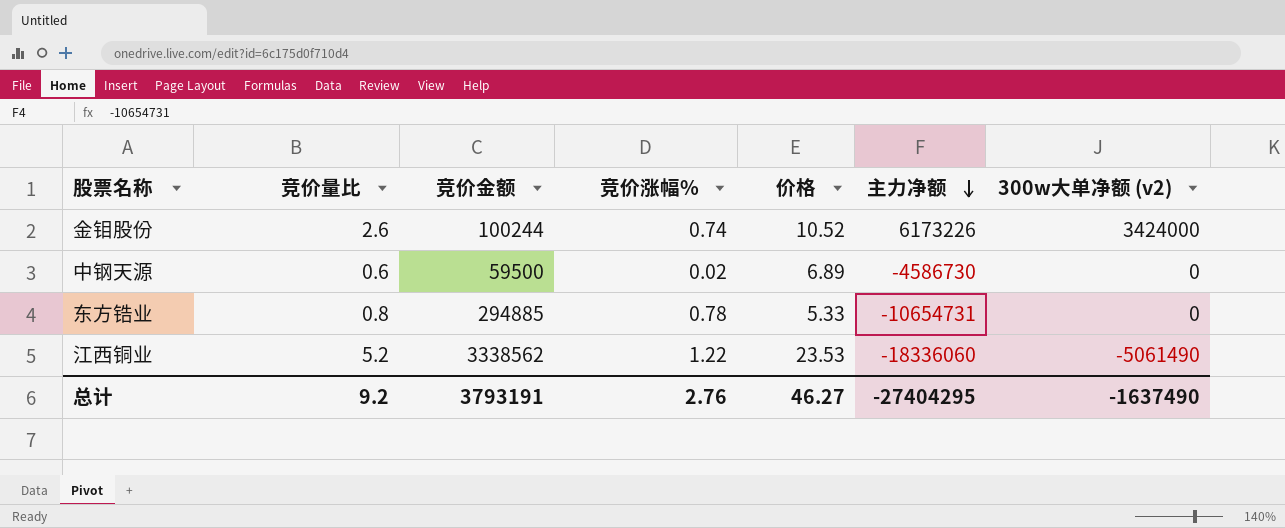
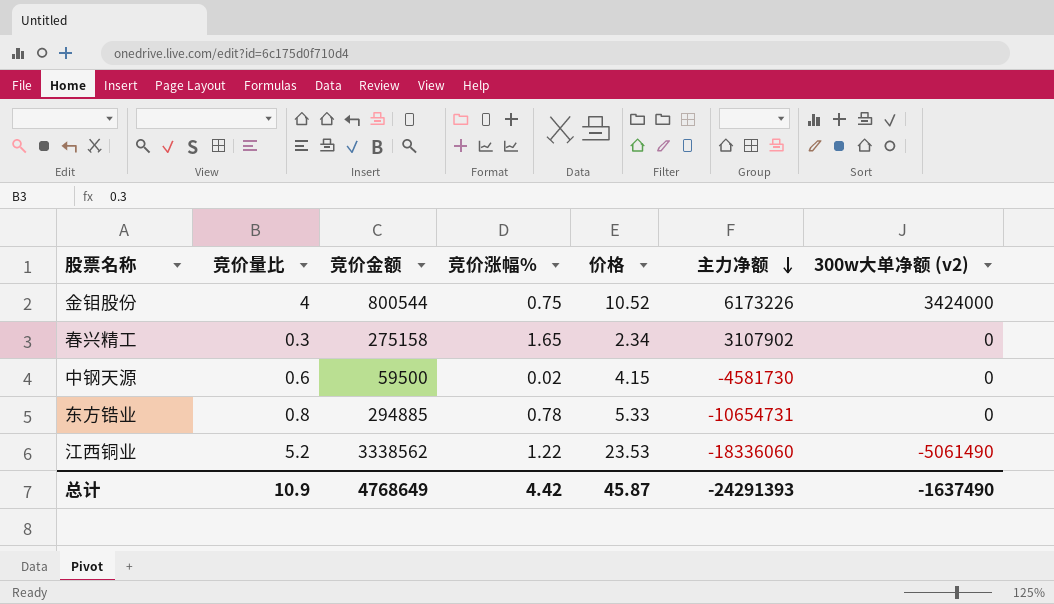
金钼股份 | 竞价量比: 2.6 -> 4
金钼股份 | 竞价金额: 100244 -> 800544
金钼股份 | 竞价涨幅%: 0.74 -> 0.75
row 春兴精工: none -> 0.3 | 275158 | 1.65 | 2.34 | 3107902 | 0
中钢天源 | 价格: 6.89 -> 4.15
中钢天源 | 主力净额: -4586730 -> -4581730
总计 | 竞价量比: 9.2 -> 10.9
总计 | 竞价金额: 3793191 -> 4768649
总计 | 竞价涨幅%: 2.76 -> 4.42
总计 | 价格: 46.27 -> 45.87
总计 | 主力净额: -27404295 -> -24291393

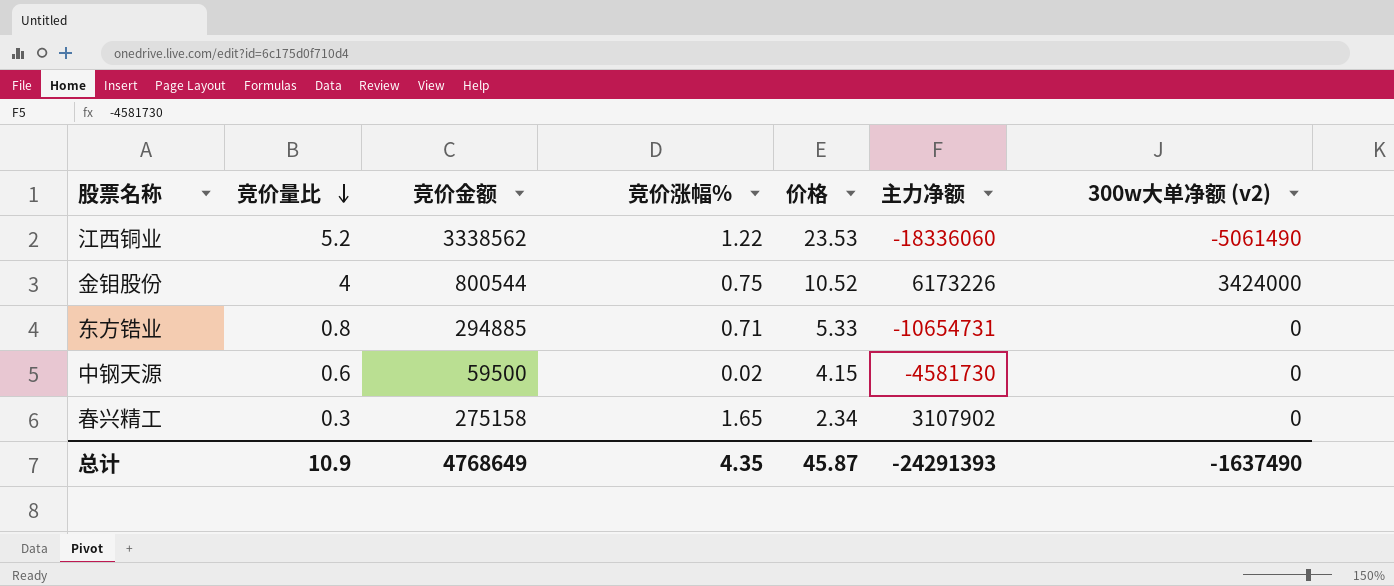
row order: 主力净额 descending -> 竞价量比 descending
东方锆业 | 竞价涨幅%: 0.78 -> 0.71
总计 | 竞价涨幅%: 4.42 -> 4.35

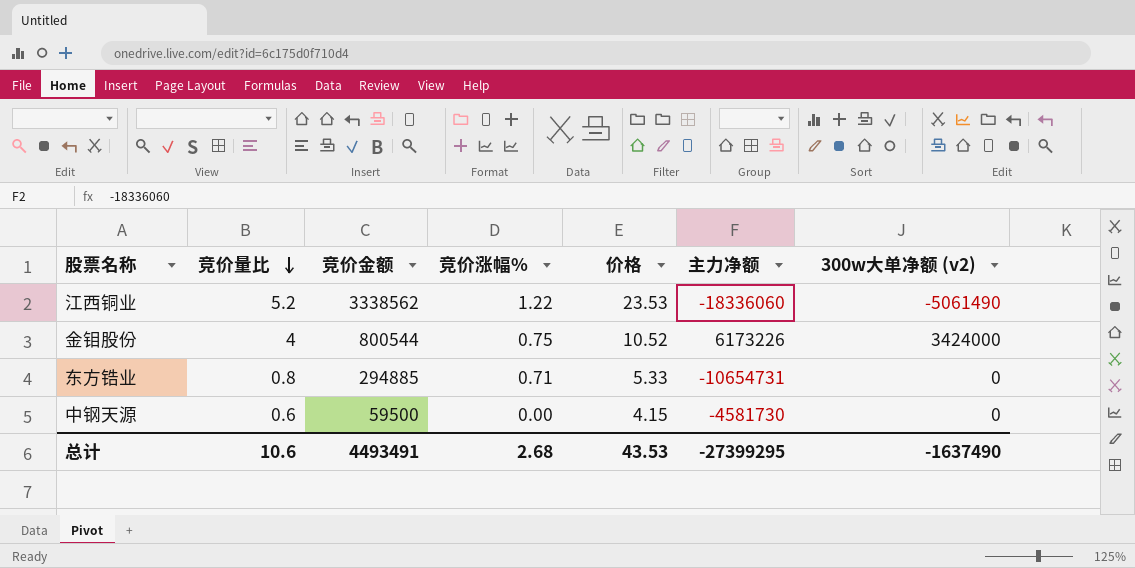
row 春兴精工: 0.3 | 275158 | 1.65 | 2.34 | 3107902 | 0 -> none
中钢天源 | 竞价涨幅%: 0.02 -> 0.00
总计 | 竞价量比: 10.9 -> 10.6
总计 | 竞价金额: 4768649 -> 4493491
总计 | 竞价涨幅%: 4.35 -> 2.68
总计 | 价格: 45.87 -> 43.53
总计 | 主力净额: -24291393 -> -27399295

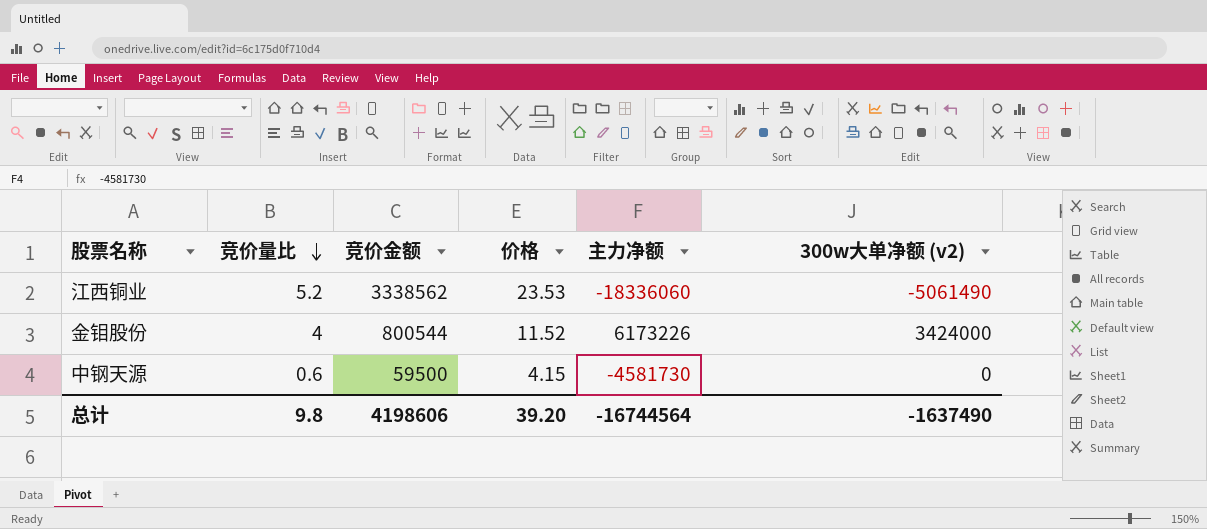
column 竞价涨幅% | position: 4 -> none
row 东方锆业: 0.8 | 294885 | 0.71 | 5.33 | -10654731 | 0 -> none
金钼股份 | 价格: 10.52 -> 11.52
总计 | 竞价量比: 10.6 -> 9.8
总计 | 竞价金额: 4493491 -> 4198606
总计 | 价格: 43.53 -> 39.20
总计 | 主力净额: -27399295 -> -16744564

